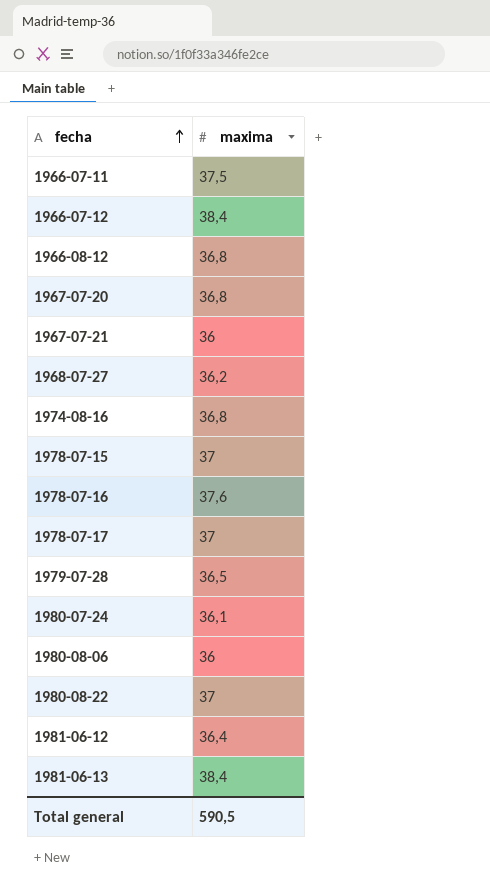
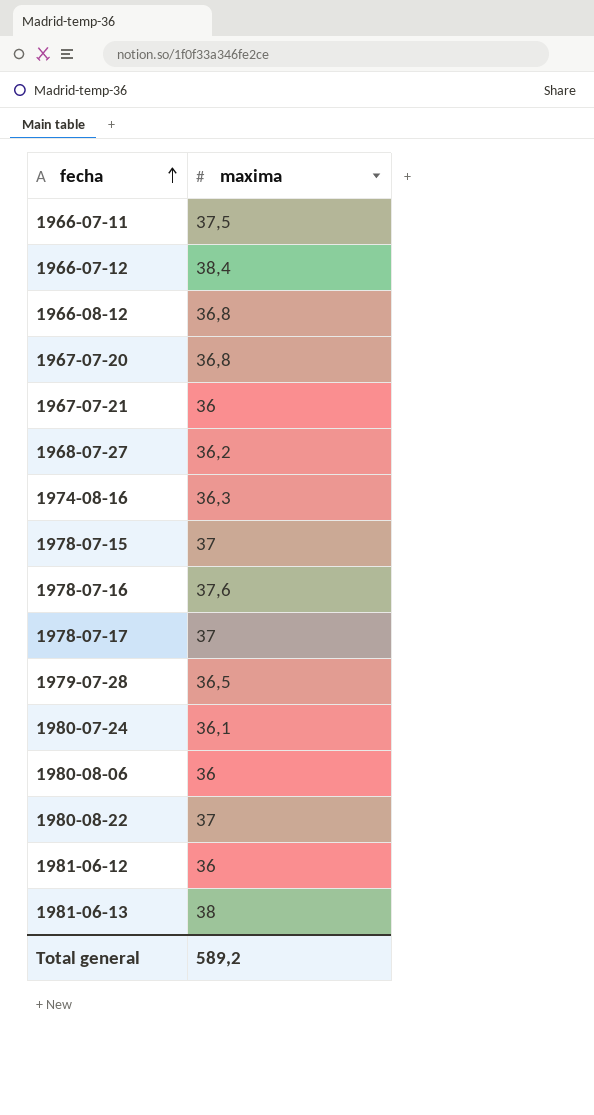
1974-08-16 | maxima: 36,8 -> 36,3
1981-06-12 | maxima: 36,4 -> 36
1981-06-13 | maxima: 38,4 -> 38
Total general | maxima: 590,5 -> 589,2

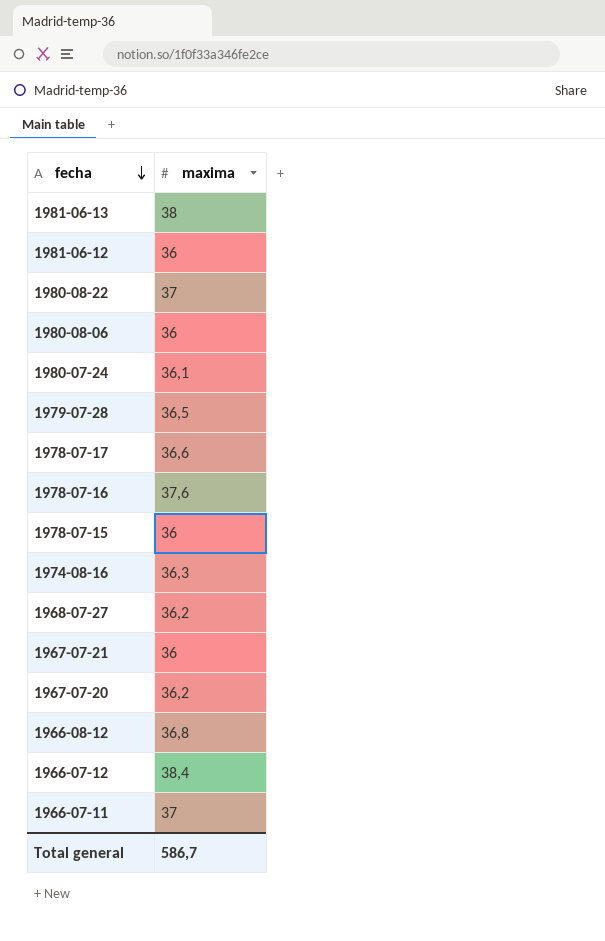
row order: fecha ascending -> fecha descending
1978-07-17 | maxima: 37 -> 36,6
1978-07-15 | maxima: 37 -> 36
1967-07-20 | maxima: 36,8 -> 36,2
1966-07-11 | maxima: 37,5 -> 37
Total general | maxima: 589,2 -> 586,7

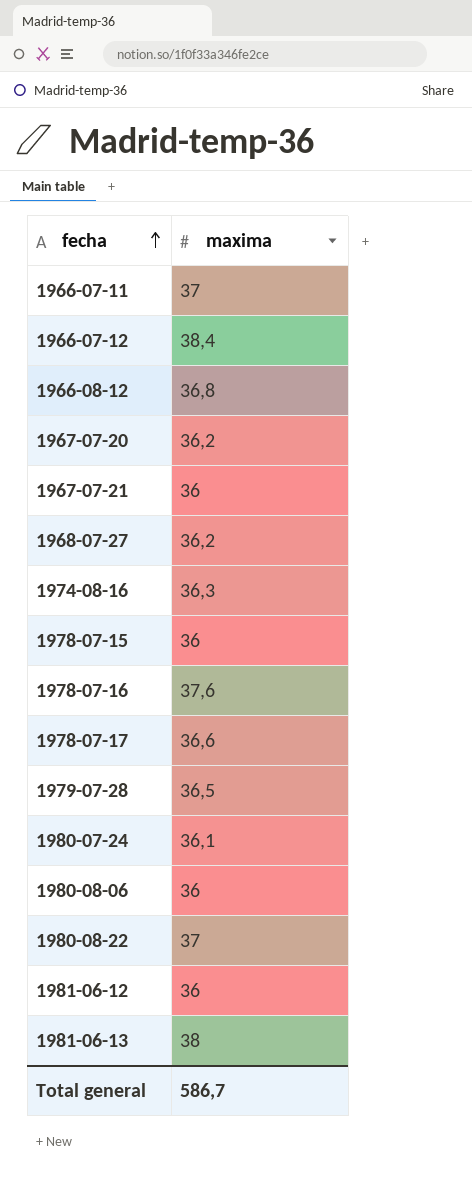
row order: fecha descending -> fecha ascending

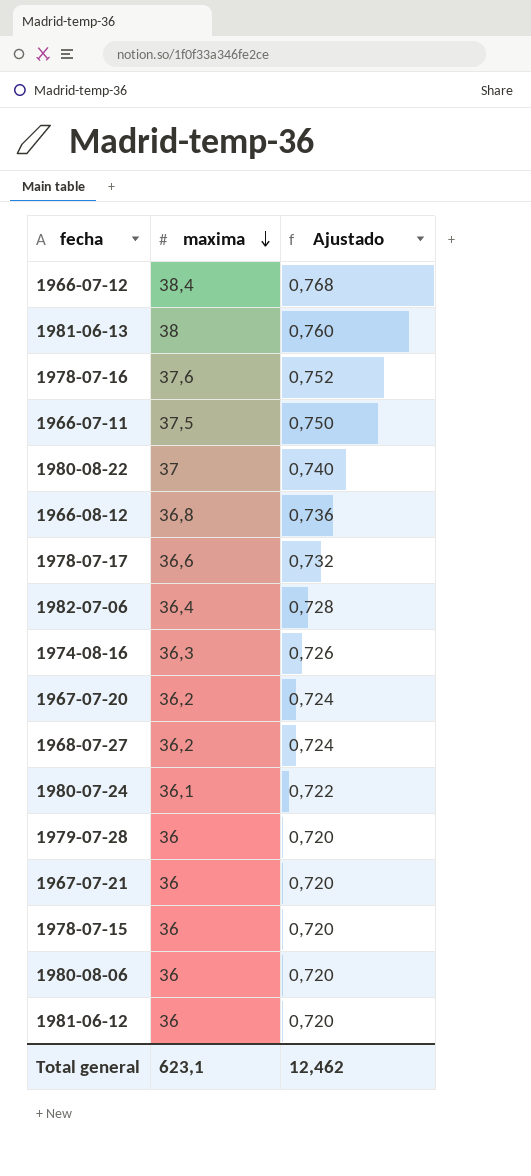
row order: fecha ascending -> maxima descending
column Ajustado | formula: none -> [maxima] * 0,02
1966-07-11 | maxima: 37 -> 37,5
row 1982-07-06: none -> 36,4 | 0,728
1979-07-28 | maxima: 36,5 -> 36
Total general | maxima: 586,7 -> 623,1

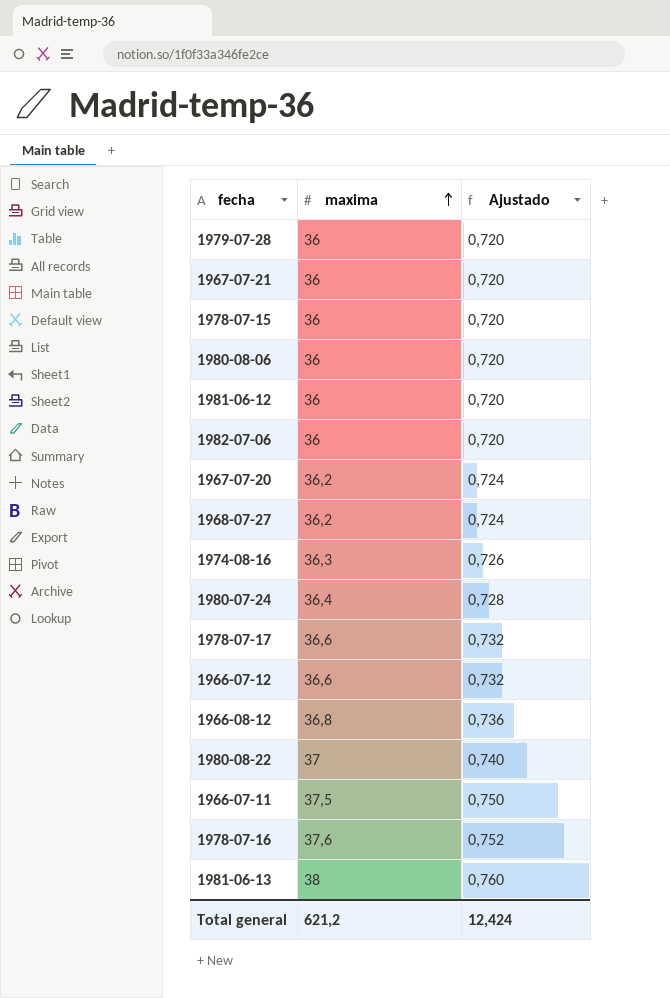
row order: maxima descending -> maxima ascending
1982-07-06 | maxima: 36,4 -> 36
1982-07-06 | Ajustado: 0,728 -> 0,720
1980-07-24 | maxima: 36,1 -> 36,4
1980-07-24 | Ajustado: 0,722 -> 0,728
1966-07-12 | maxima: 38,4 -> 36,6
1966-07-12 | Ajustado: 0,768 -> 0,732
Total general | maxima: 623,1 -> 621,2
Total general | Ajustado: 12,462 -> 12,424

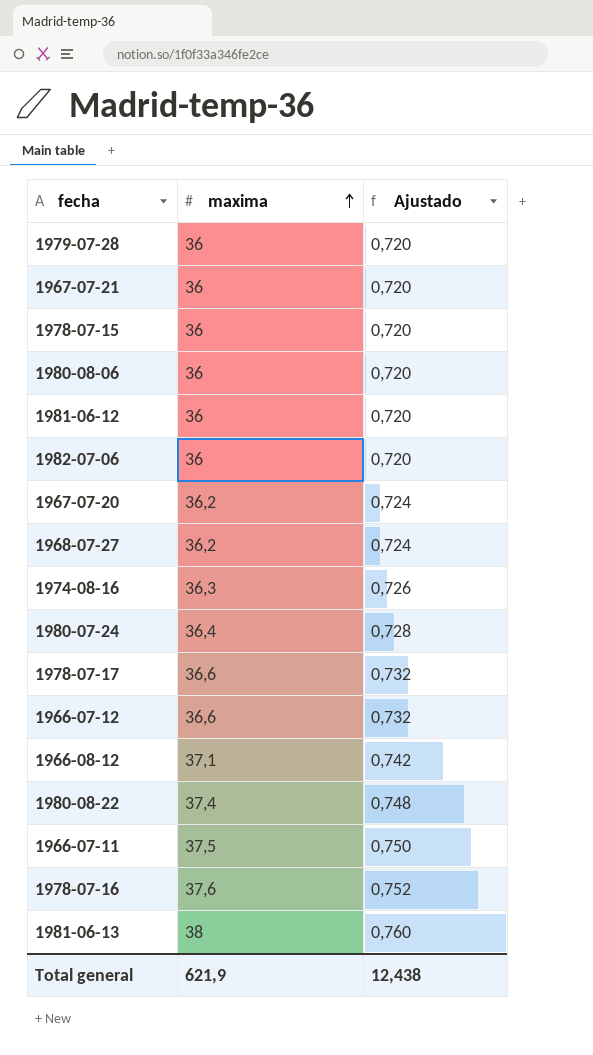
1966-08-12 | maxima: 36,8 -> 37,1
1966-08-12 | Ajustado: 0,736 -> 0,742
1980-08-22 | maxima: 37 -> 37,4
1980-08-22 | Ajustado: 0,740 -> 0,748
Total general | maxima: 621,2 -> 621,9
Total general | Ajustado: 12,424 -> 12,438

